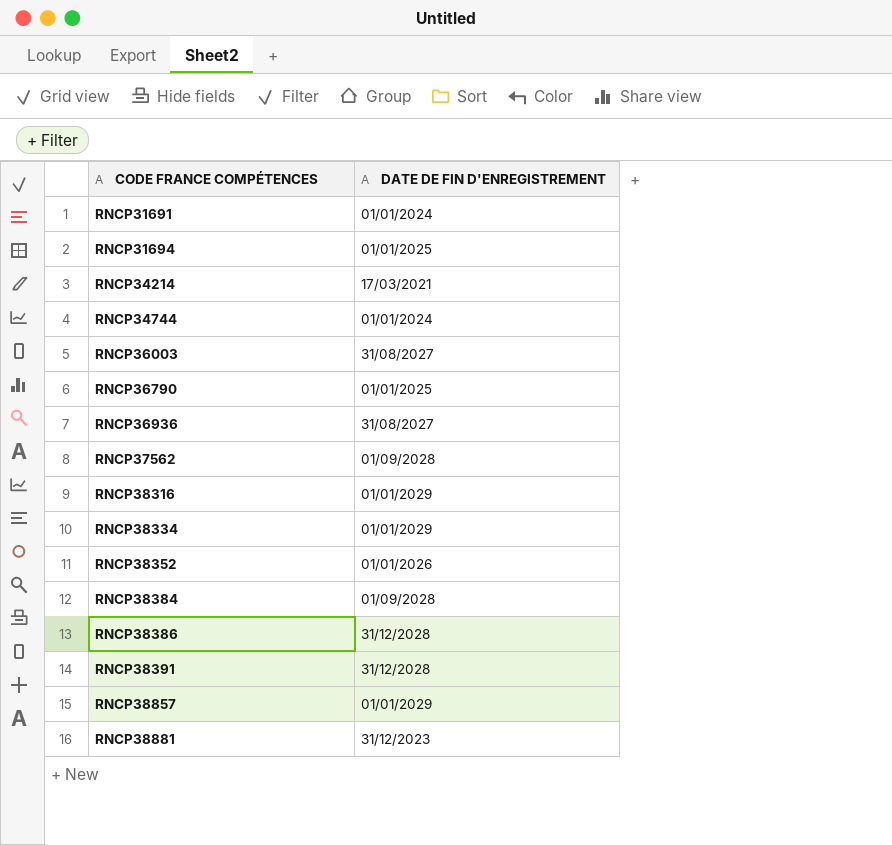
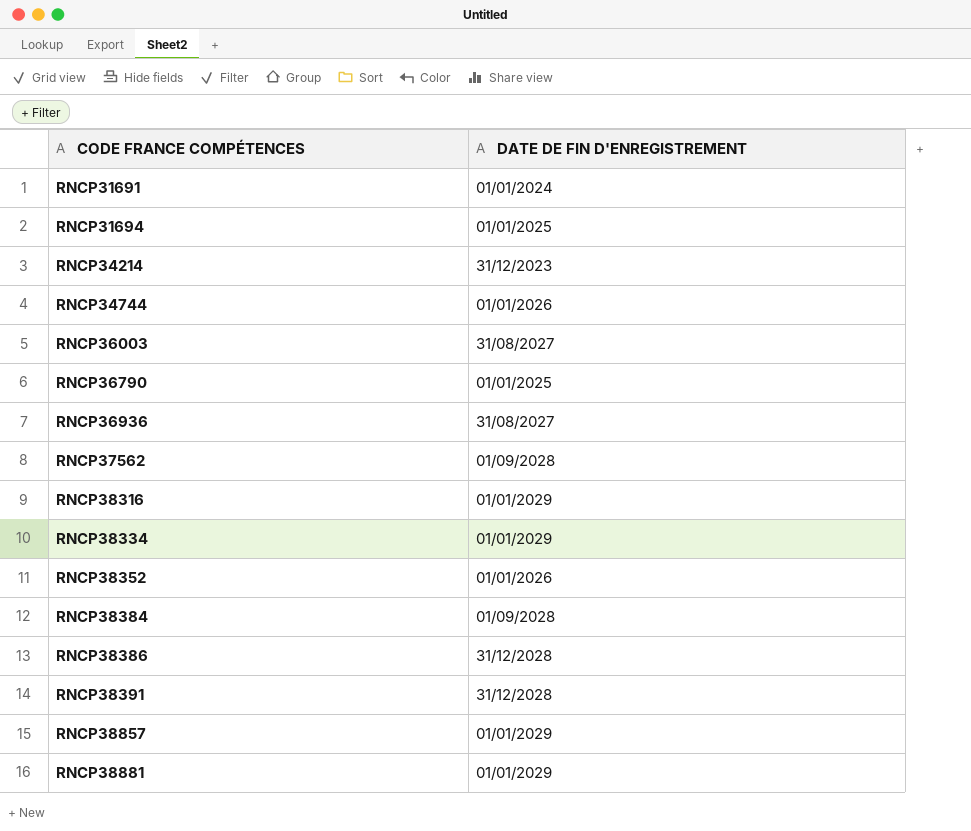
RNCP34214 | DATE DE FIN D'ENREGISTREMENT: 17/03/2021 -> 31/12/2023
RNCP34744 | DATE DE FIN D'ENREGISTREMENT: 01/01/2024 -> 01/01/2026
RNCP38881 | DATE DE FIN D'ENREGISTREMENT: 31/12/2023 -> 01/01/2029

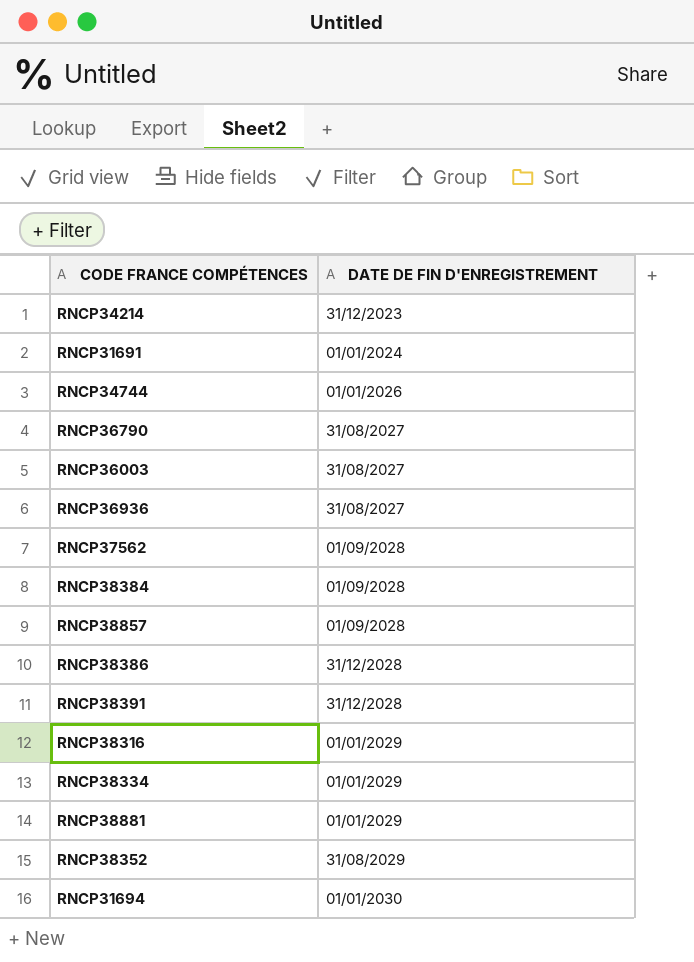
row order: CODE FRANCE COMPÉTENCES ascending -> DATE DE FIN D'ENREGISTREMENT ascending
RNCP36790 | DATE DE FIN D'ENREGISTREMENT: 01/01/2025 -> 31/08/2027
RNCP38857 | DATE DE FIN D'ENREGISTREMENT: 01/01/2029 -> 01/09/2028
RNCP38352 | DATE DE FIN D'ENREGISTREMENT: 01/01/2026 -> 31/08/2029
RNCP31694 | DATE DE FIN D'ENREGISTREMENT: 01/01/2025 -> 01/01/2030

